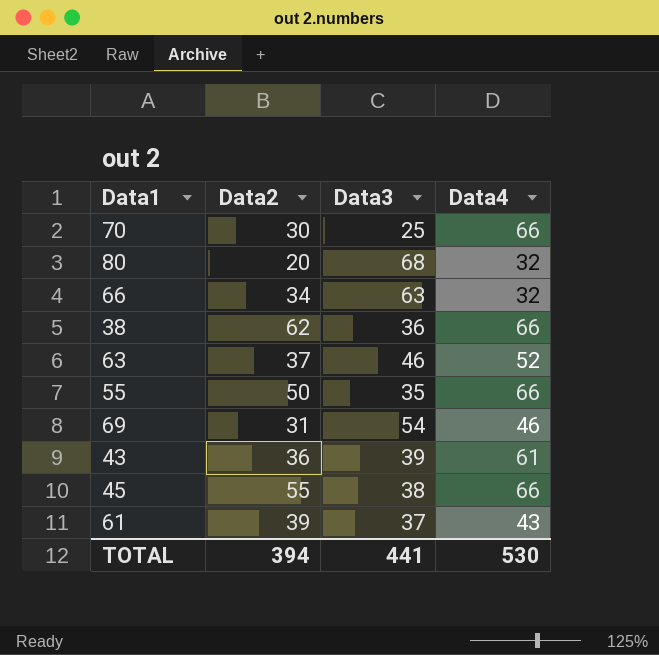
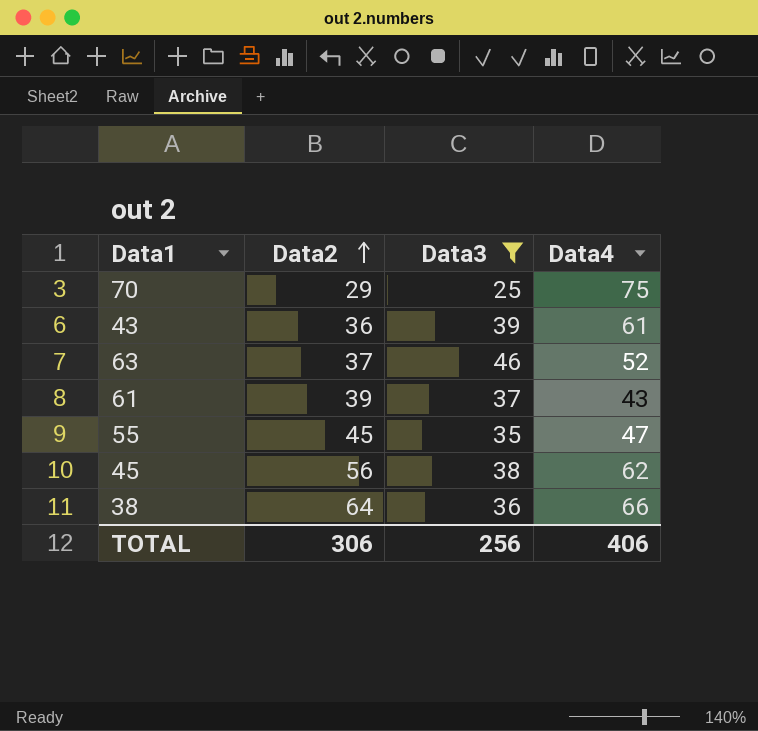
filter: none -> Data3 <= 46
row order: none -> Data2 ascending
70 | Data2: 30 -> 29
70 | Data4: 66 -> 75
55 | Data2: 50 -> 45
55 | Data4: 66 -> 47
45 | Data2: 55 -> 56
45 | Data4: 66 -> 62
38 | Data2: 62 -> 64
TOTAL | Data2: 394 -> 306
TOTAL | Data3: 441 -> 256
TOTAL | Data4: 530 -> 406

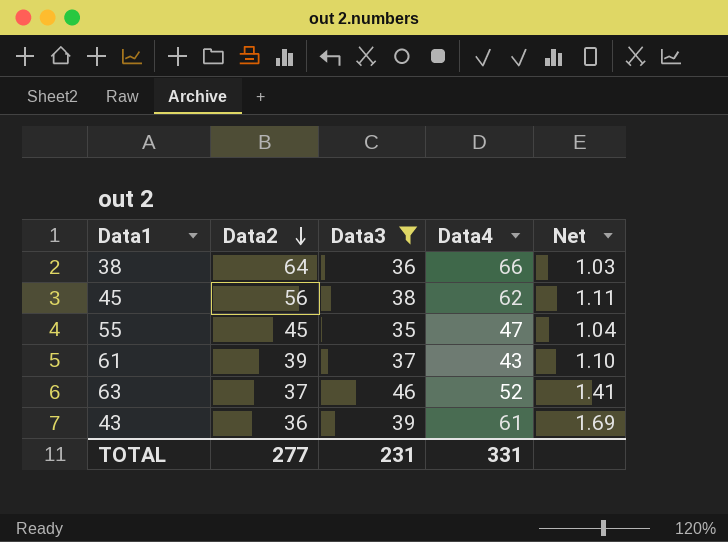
row order: Data2 ascending -> Data2 descending
column Net | formula: none -> [Data4] / [Data2]
row 70: 29 | 25 | 75 -> none
TOTAL | Data2: 306 -> 277
TOTAL | Data3: 256 -> 231
TOTAL | Data4: 406 -> 331

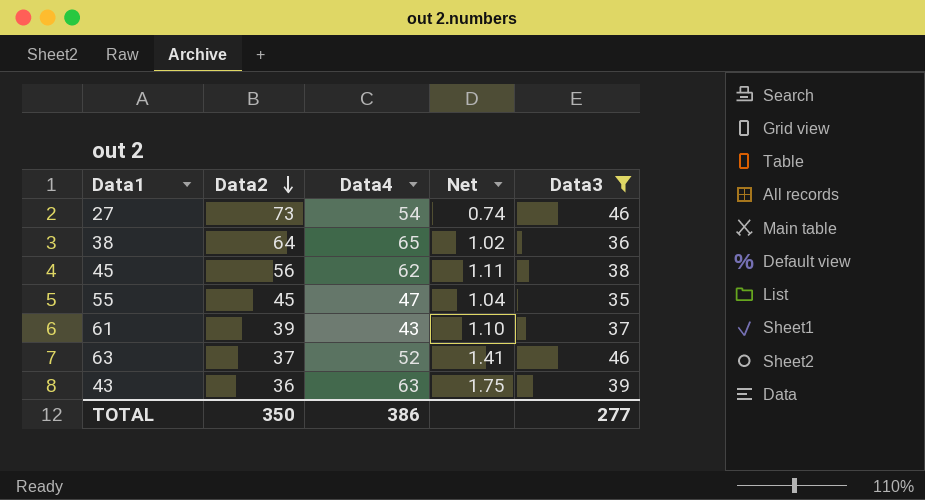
column Data3 | position: 3 -> 5
row 27: none -> 73 | 54 | 0.74 | 46
38 | Data4: 66 -> 65
38 | Net: 1.03 -> 1.02
43 | Data4: 61 -> 63
43 | Net: 1.69 -> 1.75
TOTAL | Data2: 277 -> 350
TOTAL | Data4: 331 -> 386
TOTAL | Data3: 231 -> 277

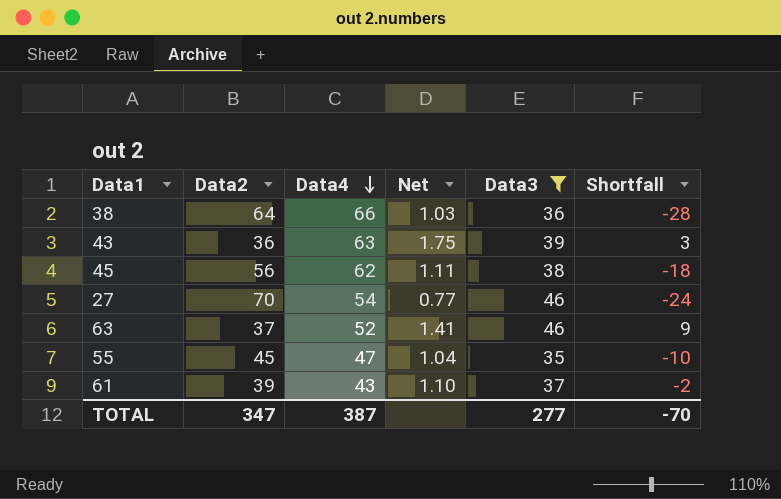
row order: Data2 descending -> Data4 descending
column Shortfall | formula: none -> [Data3] - [Data2]
38 | Data4: 65 -> 66
38 | Net: 1.02 -> 1.03
27 | Data2: 73 -> 70
27 | Net: 0.74 -> 0.77
TOTAL | Data2: 350 -> 347
TOTAL | Data4: 386 -> 387

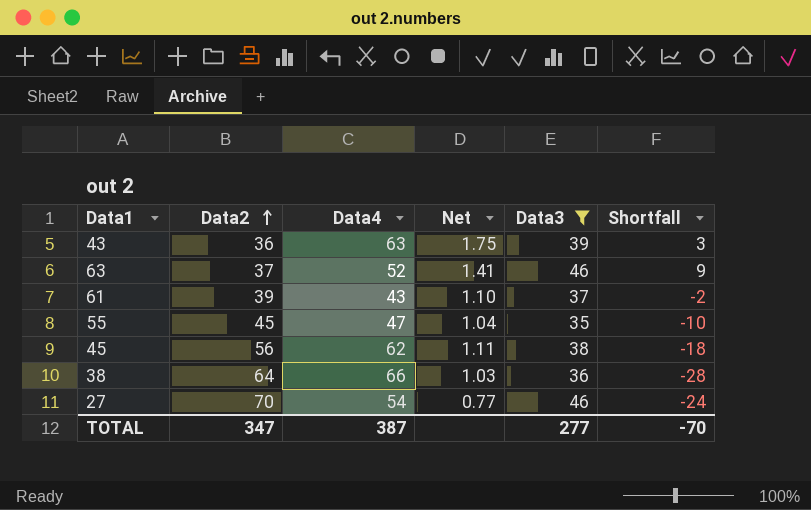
row order: Data4 descending -> Data2 ascending

